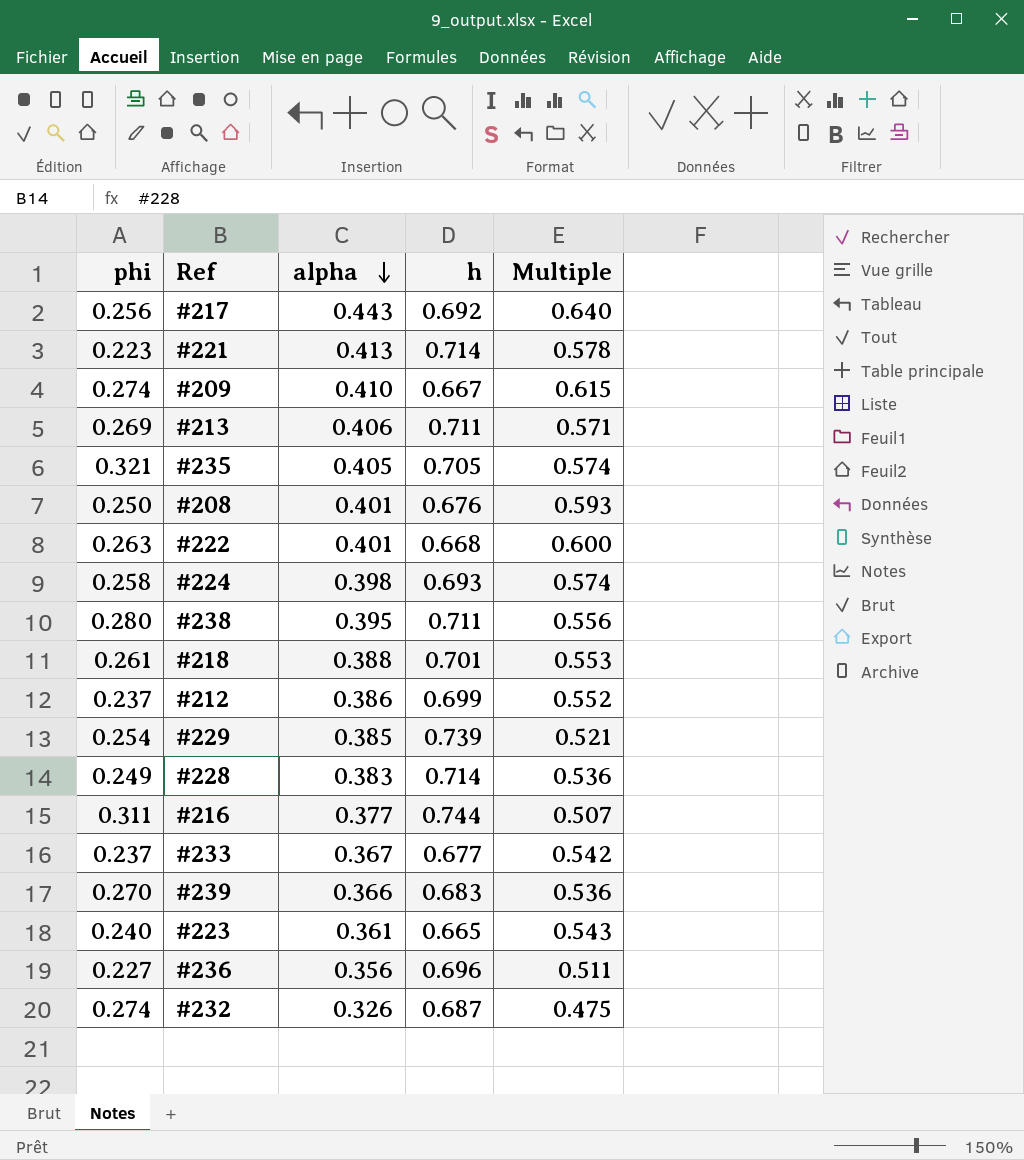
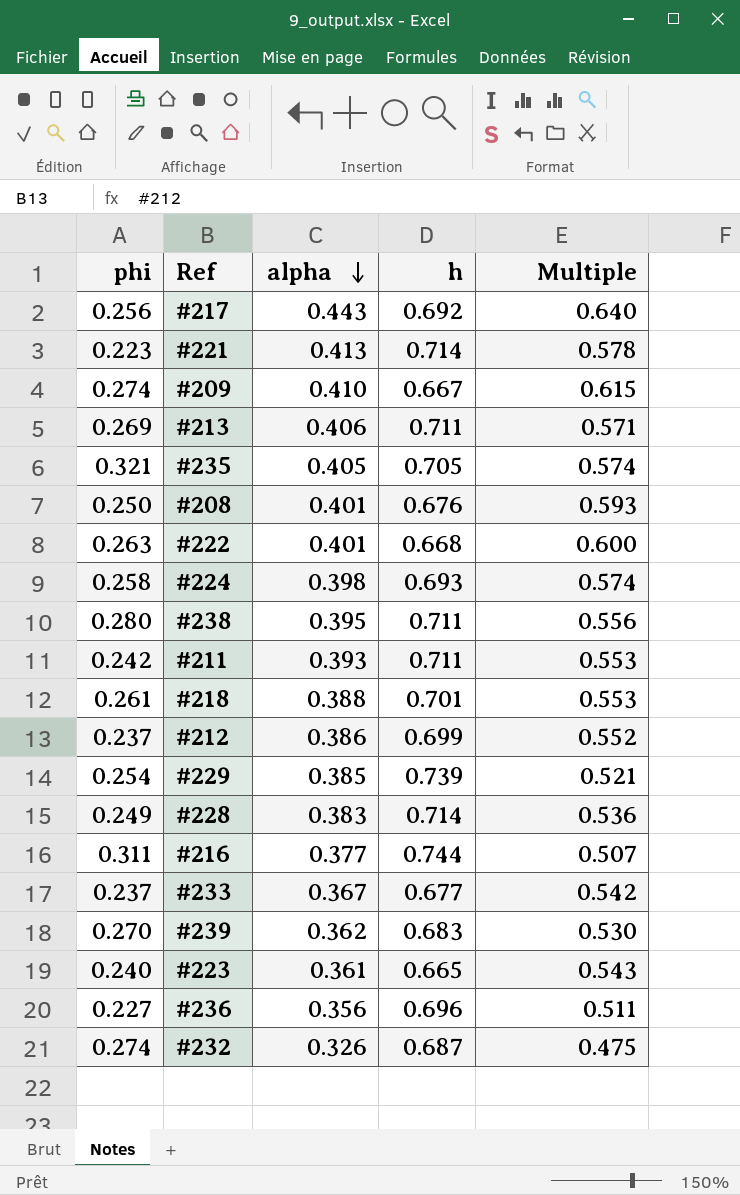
row #211: none -> 0.242 | 0.393 | 0.711 | 0.553
#239 | alpha: 0.366 -> 0.362
#239 | Multiple: 0.536 -> 0.530

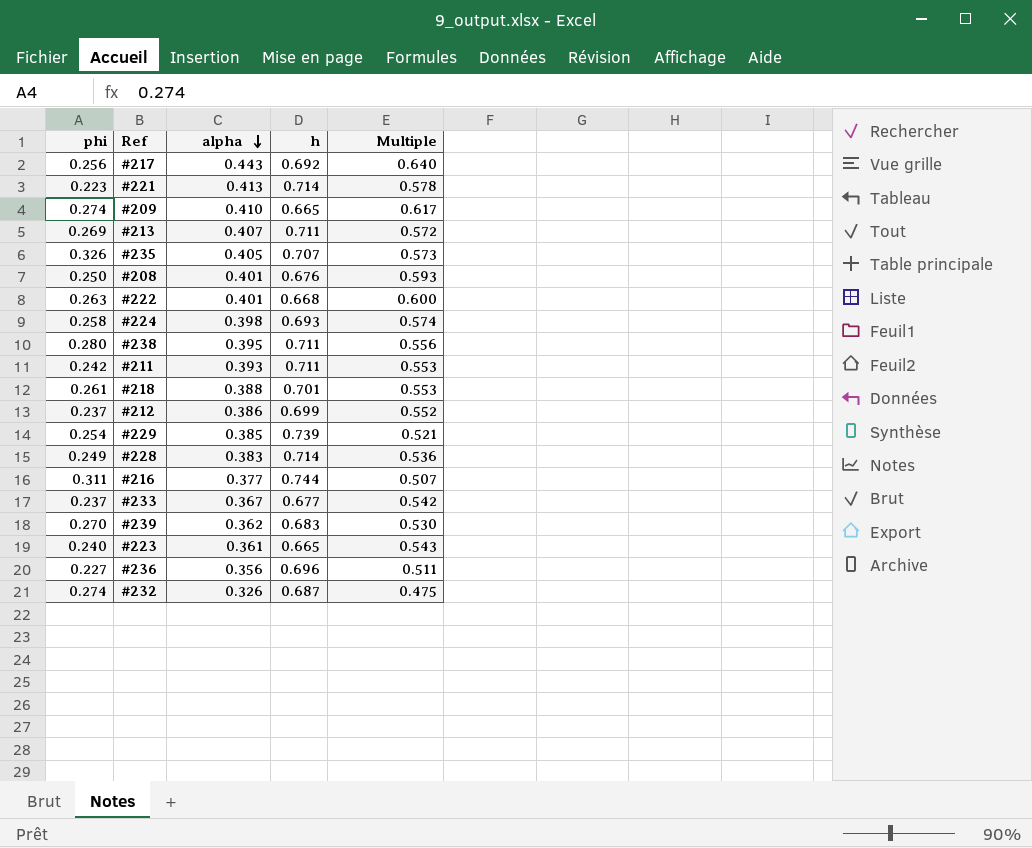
#209 | h: 0.667 -> 0.665
#209 | Multiple: 0.615 -> 0.617
#213 | alpha: 0.406 -> 0.407
#213 | Multiple: 0.571 -> 0.572
#235 | phi: 0.321 -> 0.326
#235 | h: 0.705 -> 0.707
#235 | Multiple: 0.574 -> 0.573

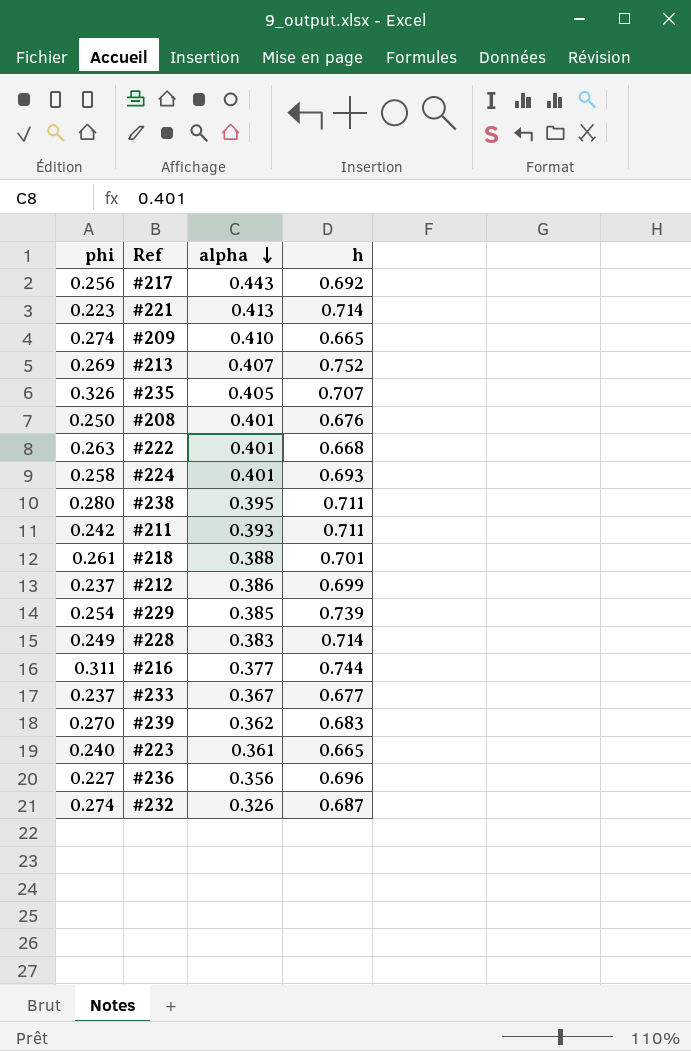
column Multiple | formula: [alpha] / [h] -> none
#213 | h: 0.711 -> 0.752
#224 | alpha: 0.398 -> 0.401

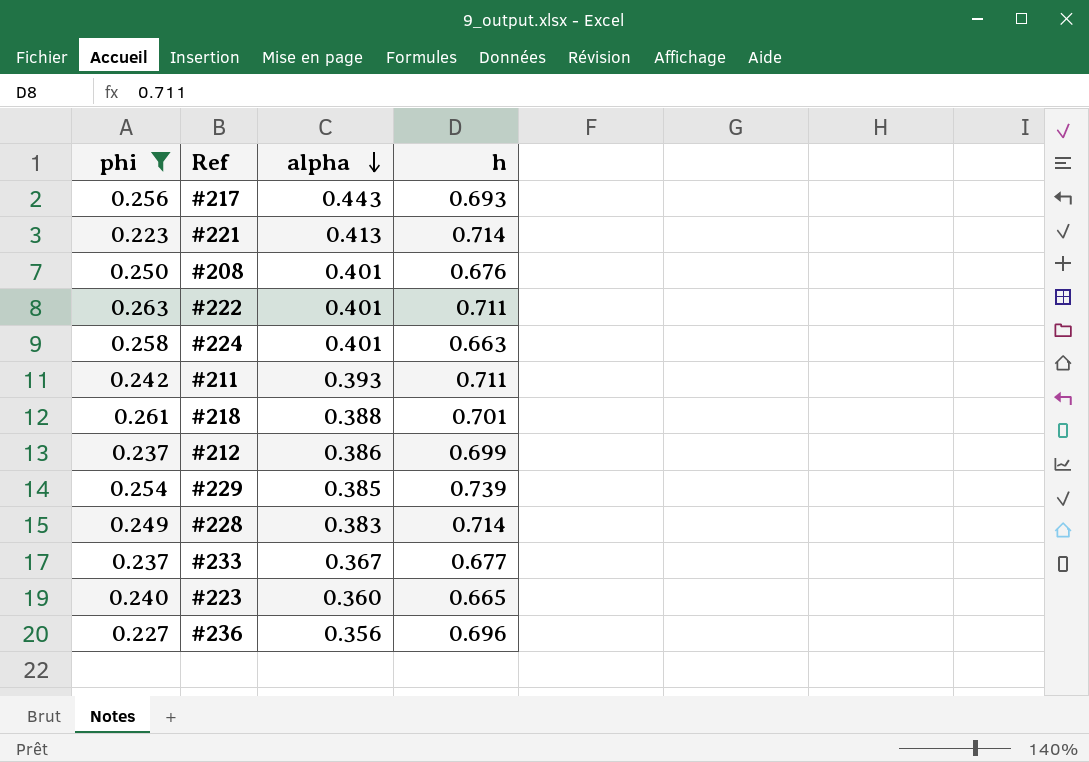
filter: none -> phi <= 0.263
#217 | h: 0.692 -> 0.693
#222 | h: 0.668 -> 0.711
#224 | h: 0.693 -> 0.663
#223 | alpha: 0.361 -> 0.360

